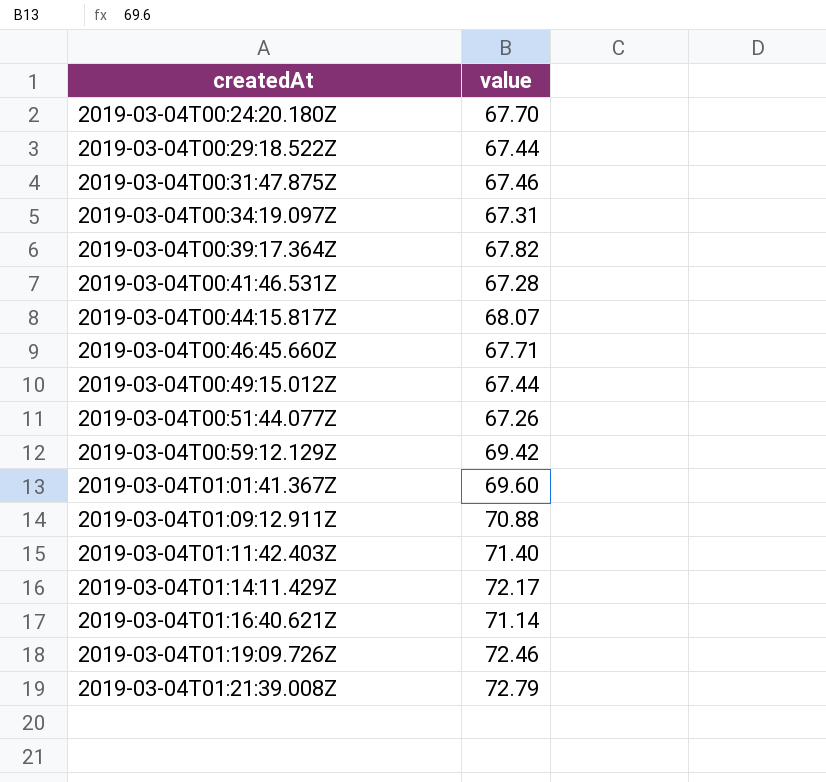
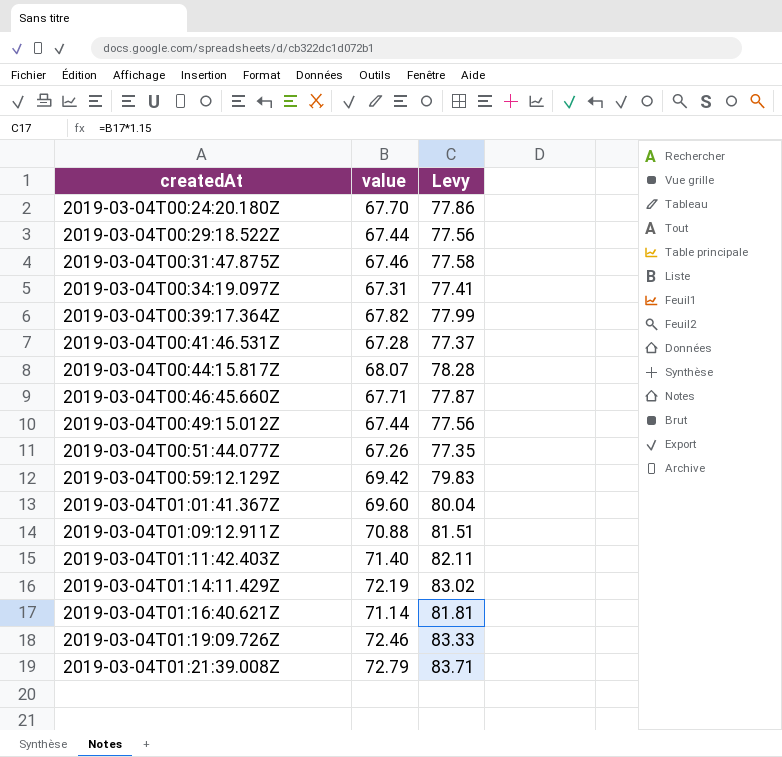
column Levy | formula: none -> [value] * 1.15
2019-03-04T01:14:11.429Z | value: 72.17 -> 72.19

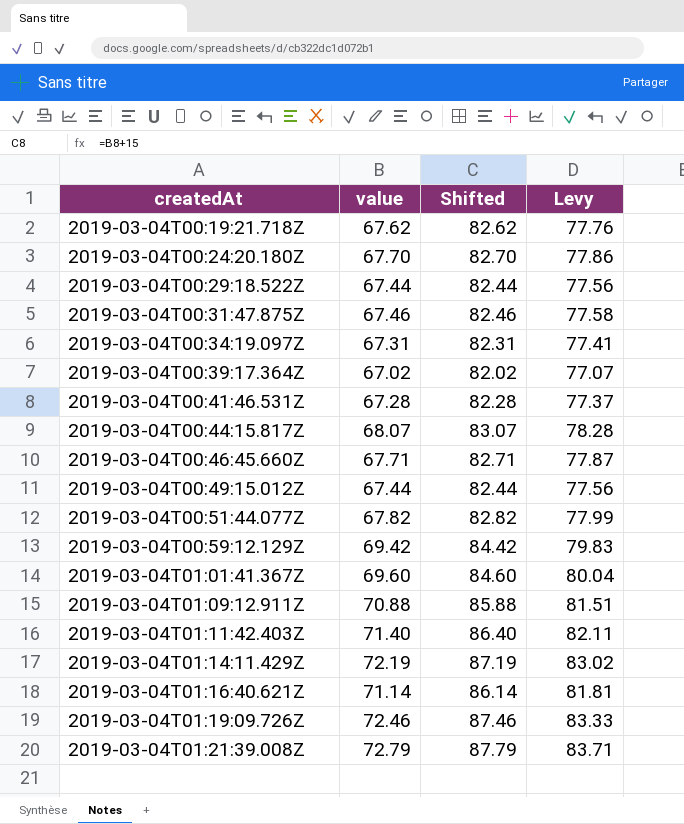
column Shifted | formula: none -> [value] + 15
row 2019-03-04T00:19:21.718Z: none -> 67.62 | 82.62 | 77.76
2019-03-04T00:39:17.364Z | value: 67.82 -> 67.02
2019-03-04T00:39:17.364Z | Levy: 77.99 -> 77.07
2019-03-04T00:51:44.077Z | value: 67.26 -> 67.82
2019-03-04T00:51:44.077Z | Levy: 77.35 -> 77.99

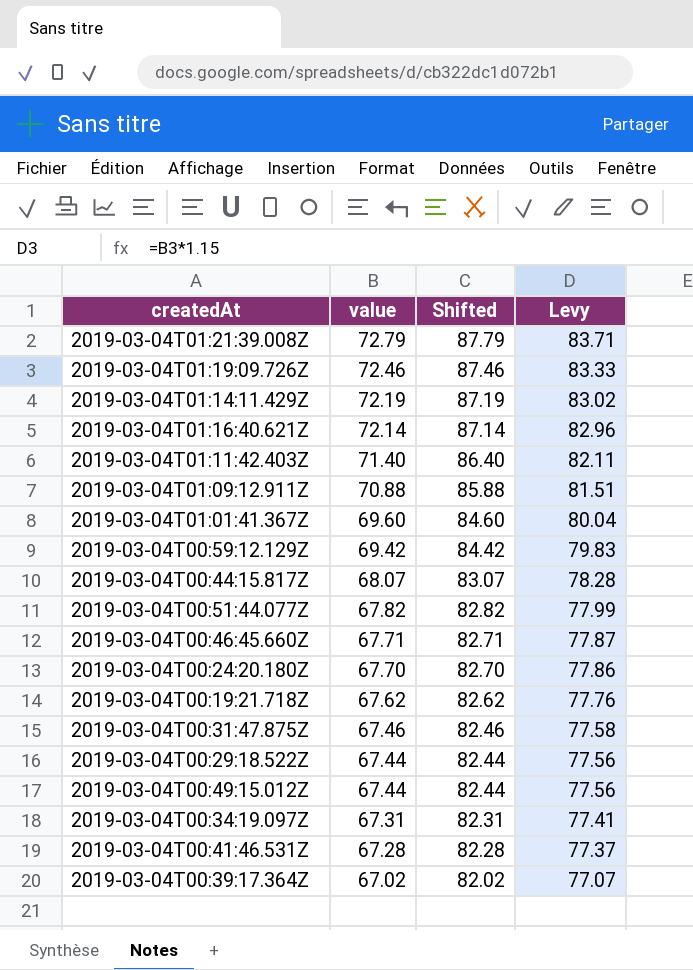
row order: createdAt ascending -> value descending
2019-03-04T01:16:40.621Z | value: 71.14 -> 72.14
2019-03-04T01:16:40.621Z | Shifted: 86.14 -> 87.14
2019-03-04T01:16:40.621Z | Levy: 81.81 -> 82.96

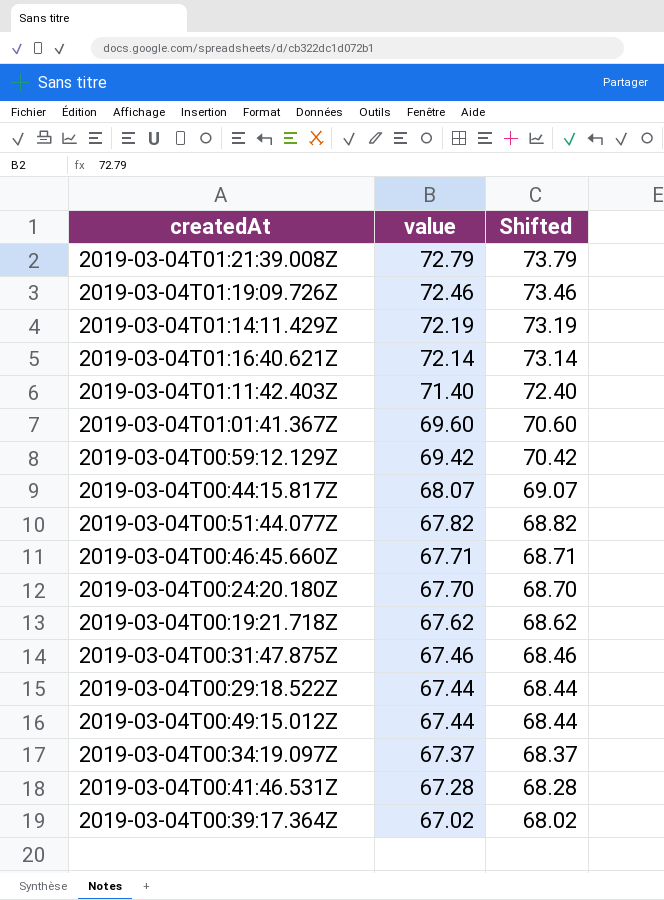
column Levy | formula: [value] * 1.15 -> none
column Shifted | formula: [value] + 15 -> [value] + 1
row 2019-03-04T01:09:12.911Z: 70.88 | 85.88 | 81.51 -> none
2019-03-04T00:34:19.097Z | value: 67.31 -> 67.37

